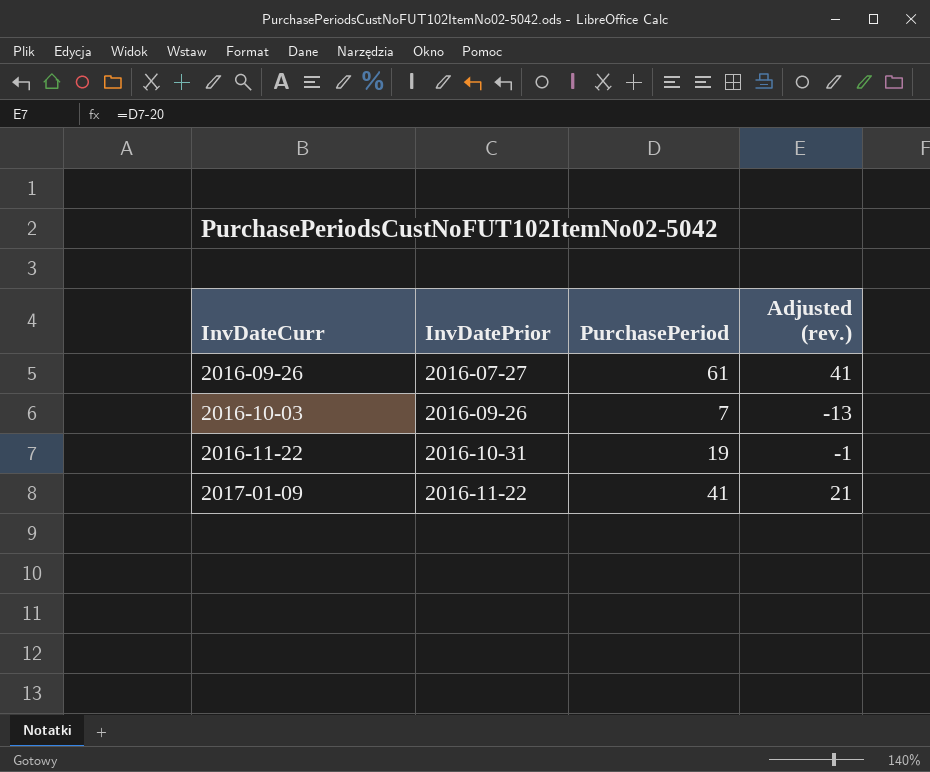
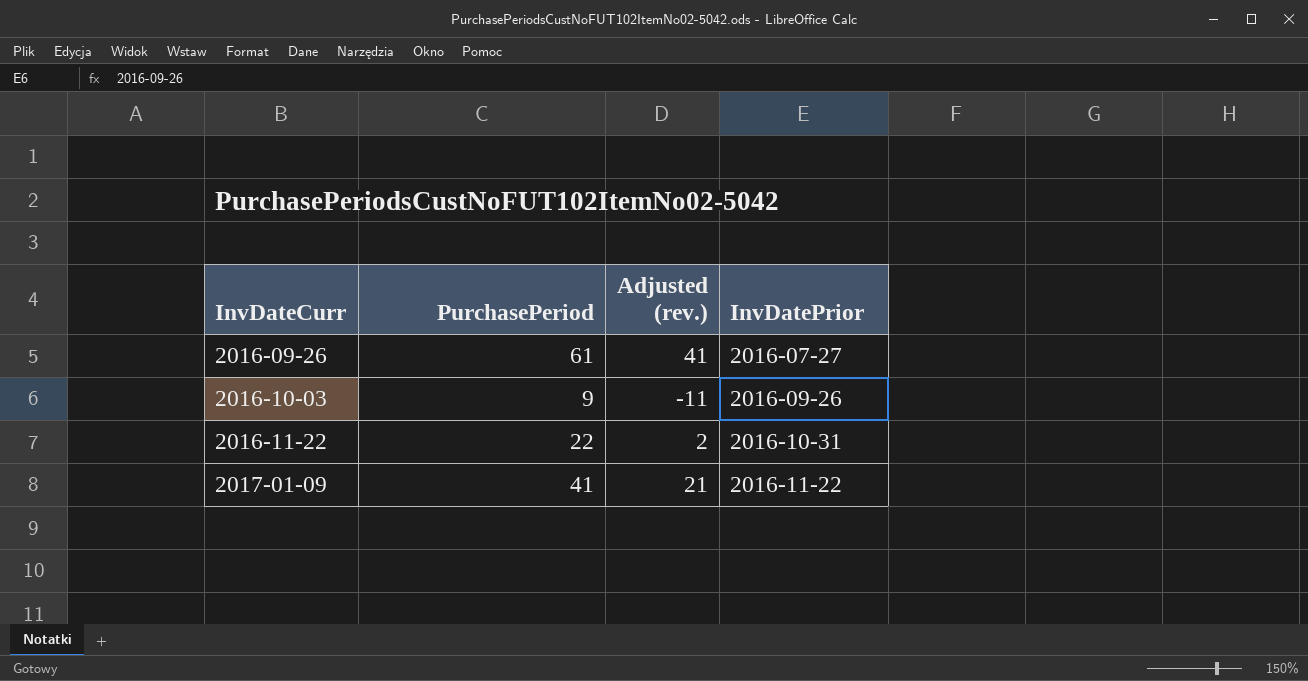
column InvDatePrior | position: 2 -> 4
2016-10-03 | PurchasePeriod: 7 -> 9
2016-10-03 | Adjusted (rev.): -13 -> -11
2016-11-22 | PurchasePeriod: 19 -> 22
2016-11-22 | Adjusted (rev.): -1 -> 2

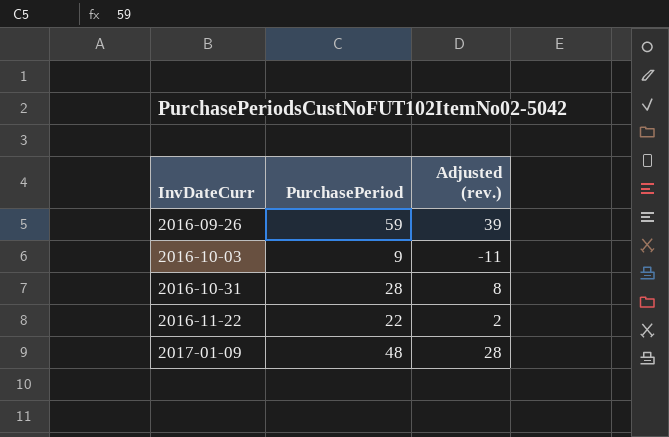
column InvDatePrior | position: 4 -> none
2016-09-26 | PurchasePeriod: 61 -> 59
2016-09-26 | Adjusted (rev.): 41 -> 39
row 2016-10-31: none -> 28 | 8
2017-01-09 | PurchasePeriod: 41 -> 48
2017-01-09 | Adjusted (rev.): 21 -> 28

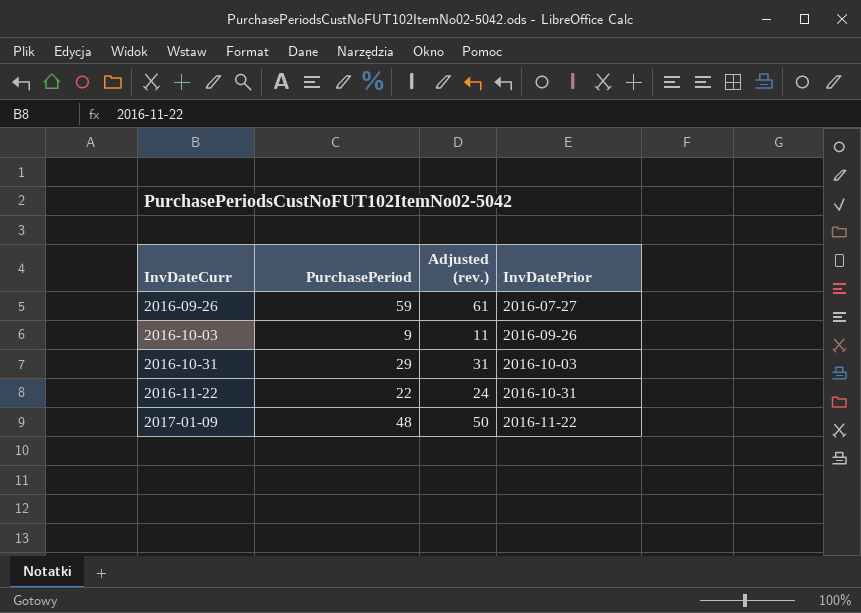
column Adjusted (rev.) | formula: [PurchasePeriod] - 20 -> [PurchasePeriod] + 2
column InvDatePrior | position: none -> 4
2016-10-31 | PurchasePeriod: 28 -> 29

